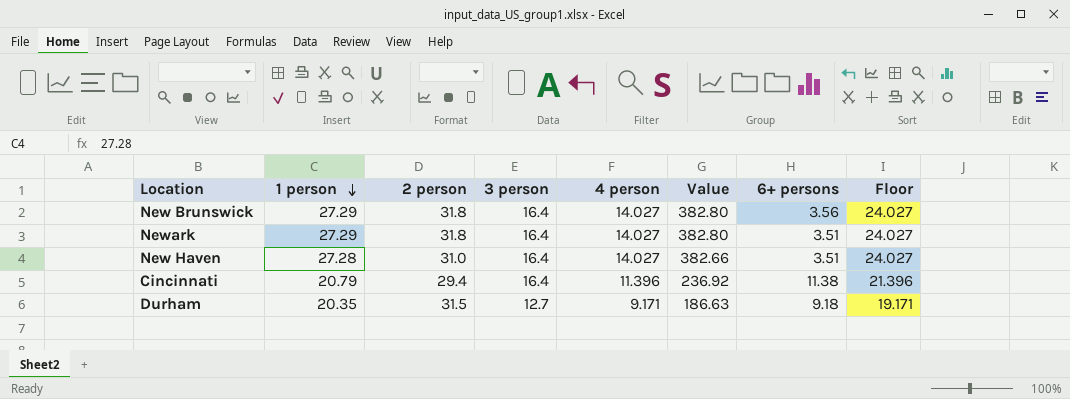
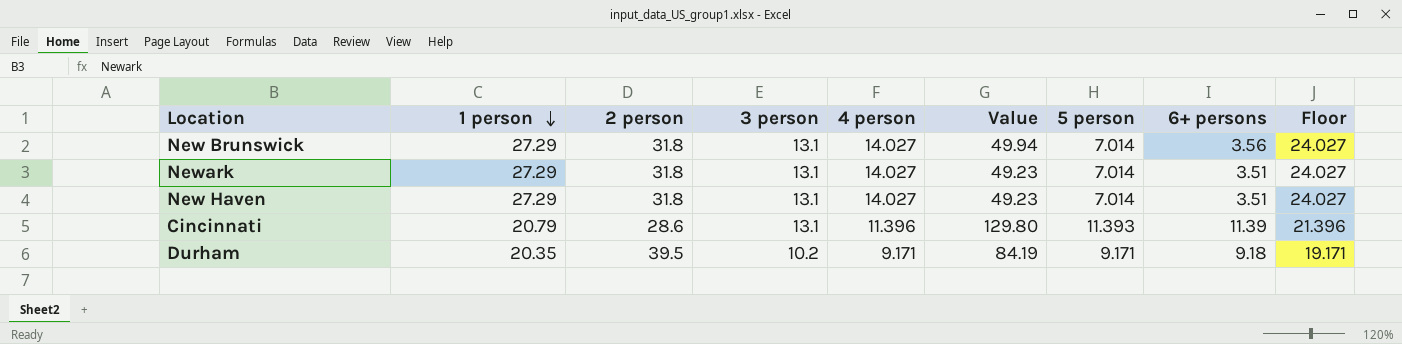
column Value | formula: [1 person] * [4 person] -> [4 person] * [6+ persons]
column 5 person | position: none -> 7
New Brunswick | 3 person: 16.4 -> 13.1
Newark | 3 person: 16.4 -> 13.1
New Haven | 1 person: 27.28 -> 27.29
New Haven | 2 person: 31.0 -> 31.8
New Haven | 3 person: 16.4 -> 13.1
Cincinnati | 2 person: 29.4 -> 28.6
Cincinnati | 3 person: 16.4 -> 13.1
Cincinnati | 6+ persons: 11.38 -> 11.39
Durham | 2 person: 31.5 -> 39.5
Durham | 3 person: 12.7 -> 10.2

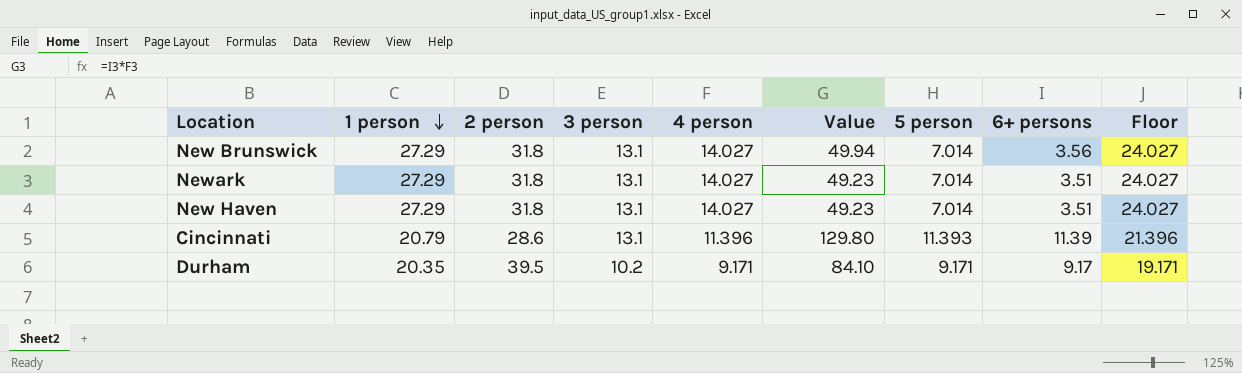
Durham | Value: 84.19 -> 84.10
Durham | 6+ persons: 9.18 -> 9.17

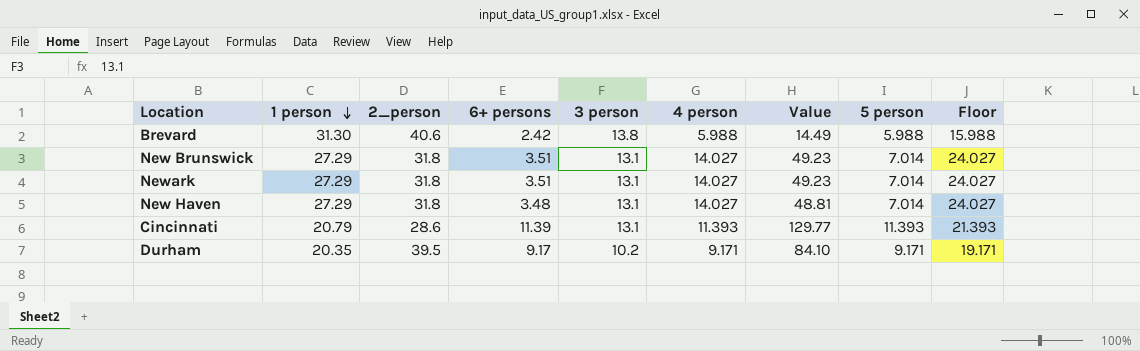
column name: 2 person -> 2_person
column 6+ persons | position: 8 -> 4
row Brevard: none -> 31.30 | 40.6 | 2.42 | 13.8 | 5.988 | 14.49 | 5.988 | 15.988
New Brunswick | 6+ persons: 3.56 -> 3.51
New Brunswick | Value: 49.94 -> 49.23
New Haven | 6+ persons: 3.51 -> 3.48
New Haven | Value: 49.23 -> 48.81
Cincinnati | 4 person: 11.396 -> 11.393
Cincinnati | Value: 129.80 -> 129.77
Cincinnati | Floor: 21.396 -> 21.393

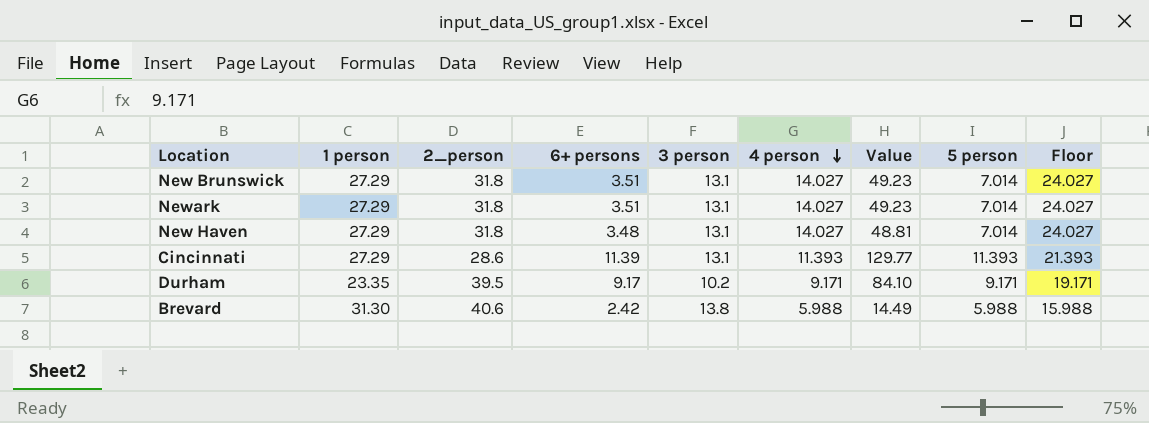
row order: 1 person descending -> 4 person descending
Cincinnati | 1 person: 20.79 -> 27.29
Durham | 1 person: 20.35 -> 23.35

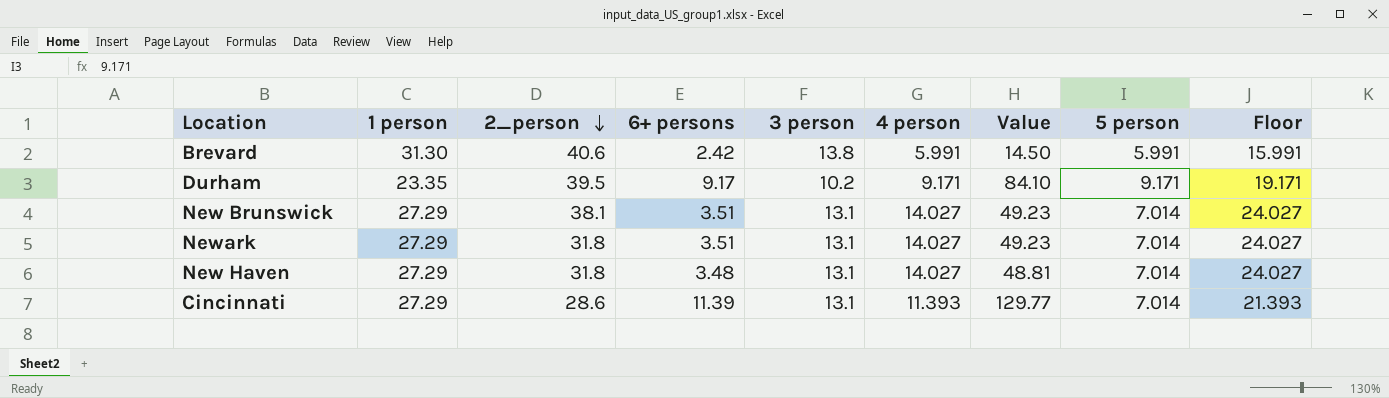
row order: 4 person descending -> 2_person descending
Brevard | 4 person: 5.988 -> 5.991
Brevard | Value: 14.49 -> 14.50
Brevard | 5 person: 5.988 -> 5.991
Brevard | Floor: 15.988 -> 15.991
New Brunswick | 2_person: 31.8 -> 38.1
Cincinnati | 5 person: 11.393 -> 7.014

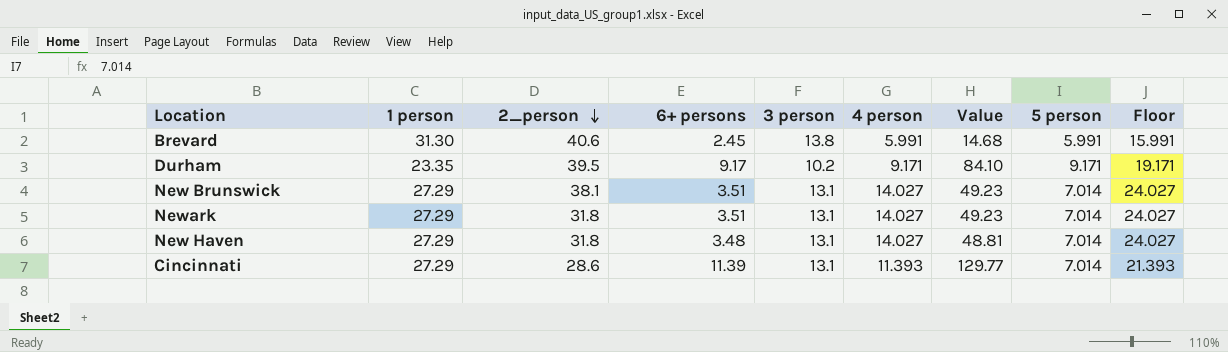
Brevard | 6+ persons: 2.42 -> 2.45
Brevard | Value: 14.50 -> 14.68

